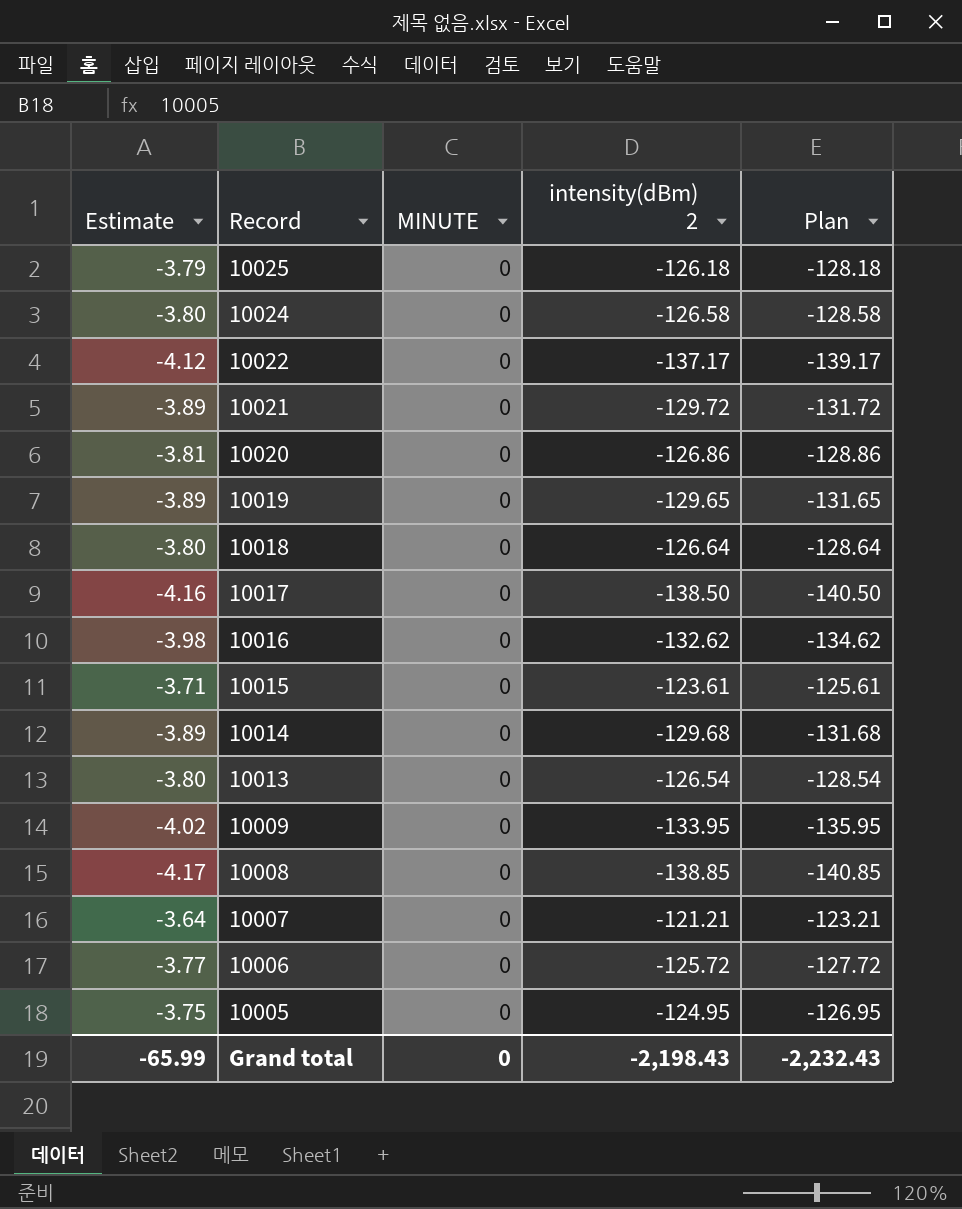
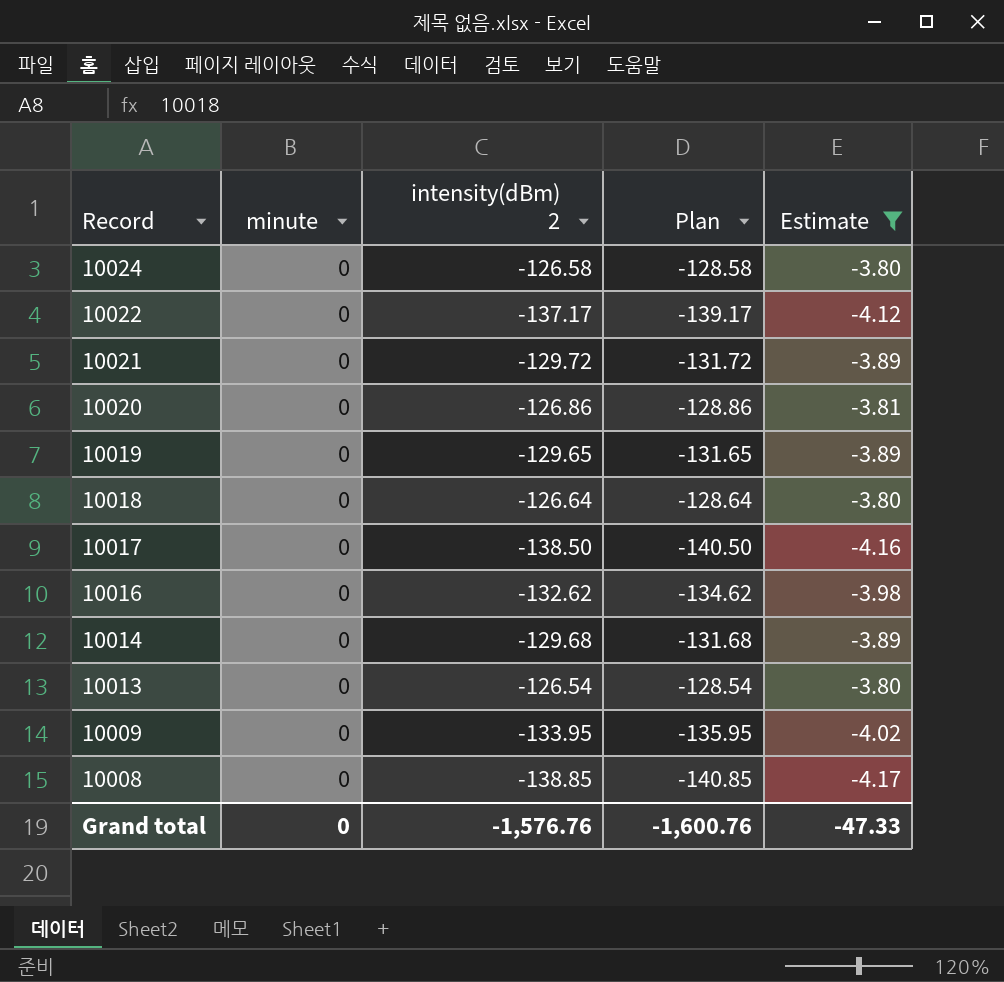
filter: none -> Estimate <= -3.80
column name: MINUTE -> minute
column Estimate | position: 1 -> 5
Grand total | intensity(dBm) 2: -2,198.43 -> -1,576.76
Grand total | Plan: -2,232.43 -> -1,600.76
Grand total | Estimate: -65.99 -> -47.33

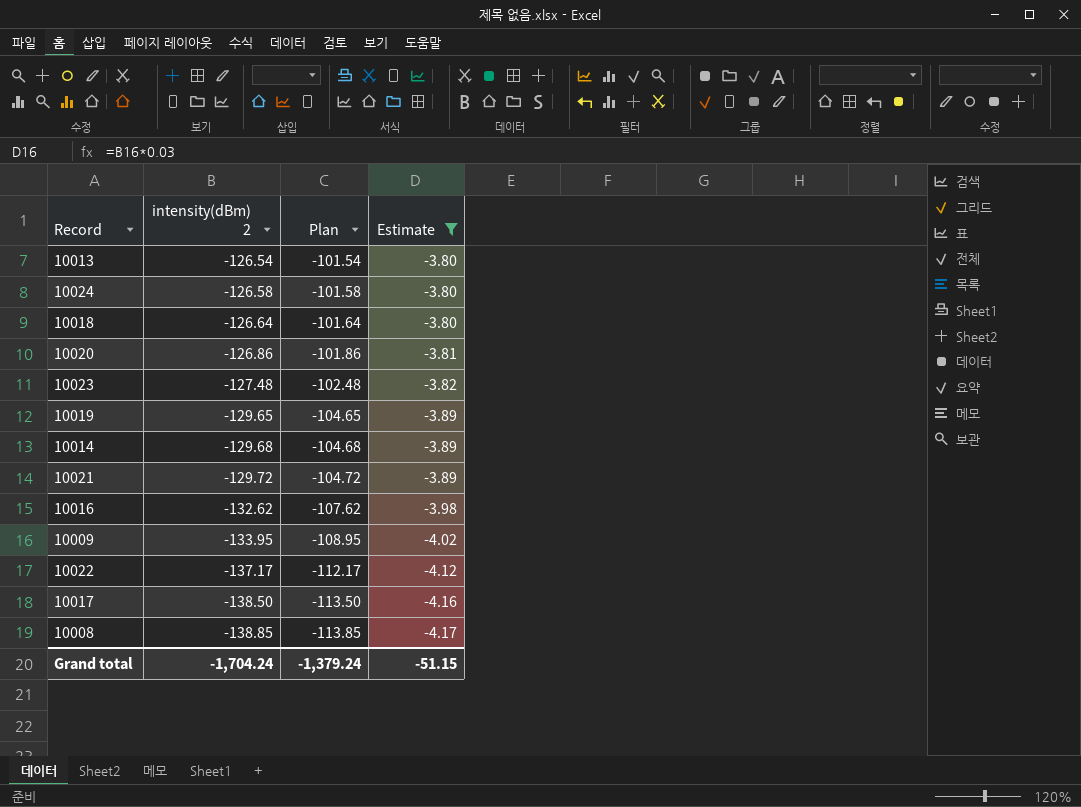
row order: Record descending -> intensity(dBm) 2 descending
column minute | position: 2 -> none
column Plan | formula: [intensity(dBm) 2] - 2 -> [intensity(dBm) 2] + 25
row 10023: none -> -127.48 | -102.48 | -3.82
Grand total | intensity(dBm) 2: -1,576.76 -> -1,704.24
Grand total | Plan: -1,600.76 -> -1,379.24
Grand total | Estimate: -47.33 -> -51.15

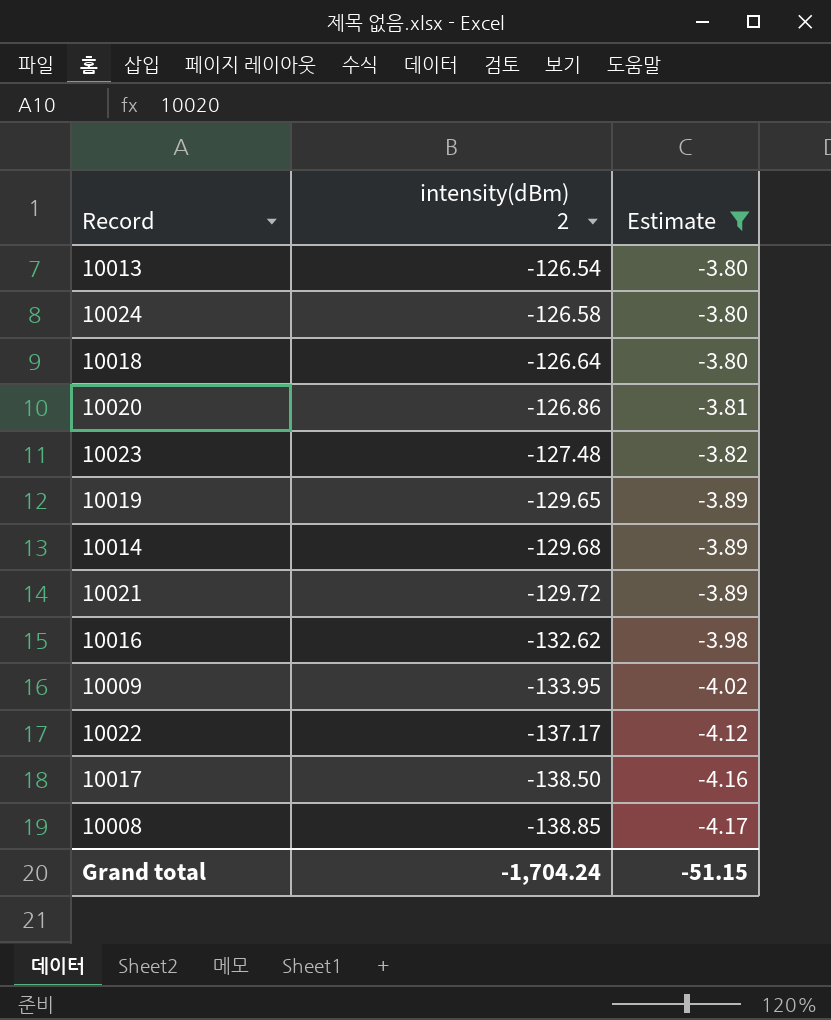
column Plan | formula: [intensity(dBm) 2] + 25 -> none

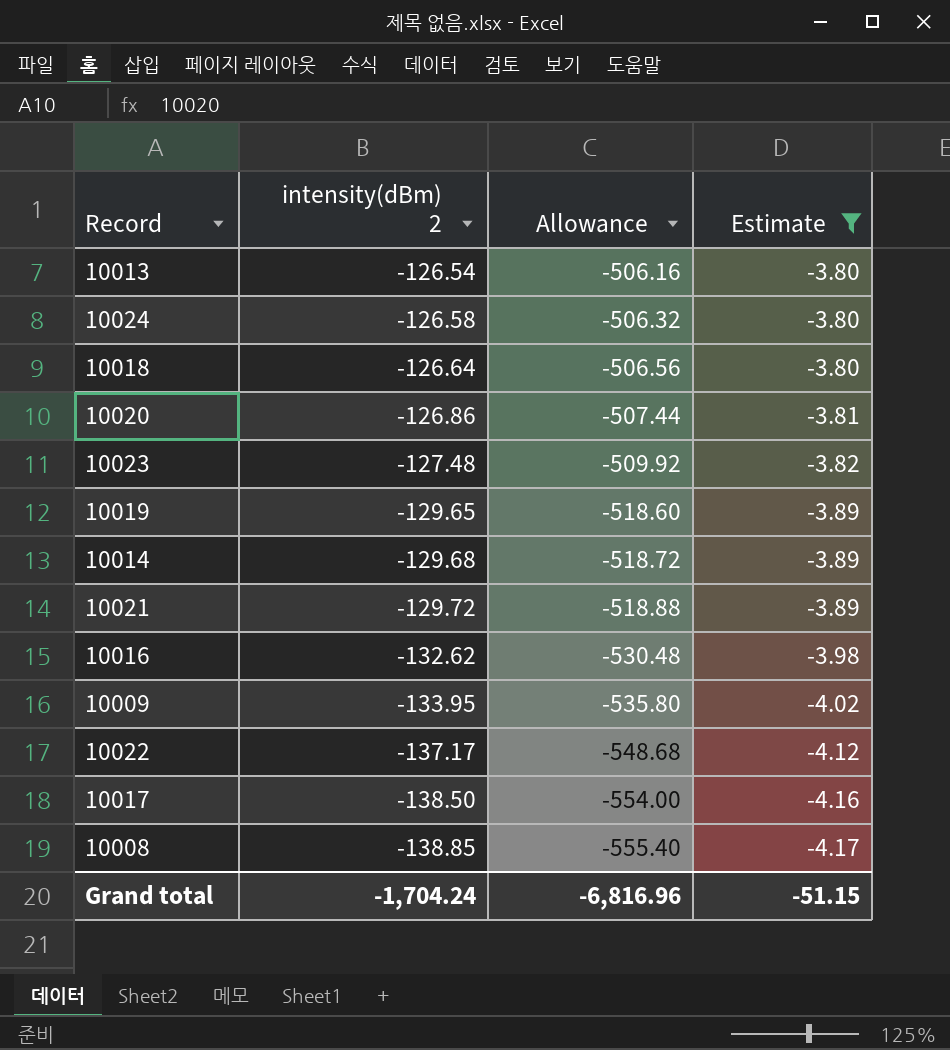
column Allowance | formula: none -> [intensity(dBm) 2] * 4

